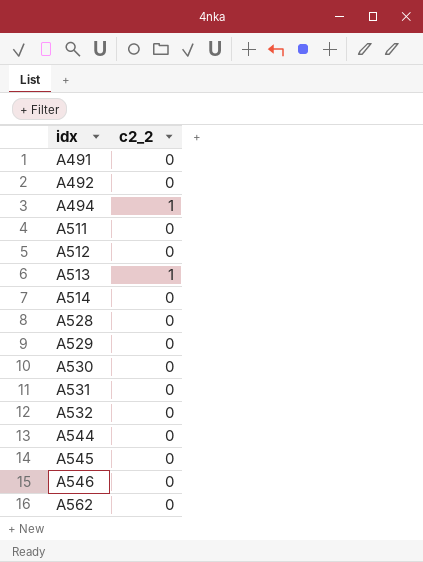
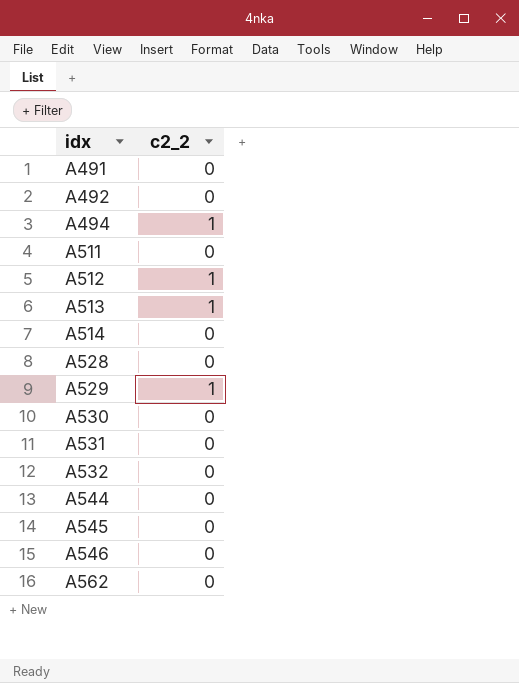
A512 | c2_2: 0 -> 1
A529 | c2_2: 0 -> 1

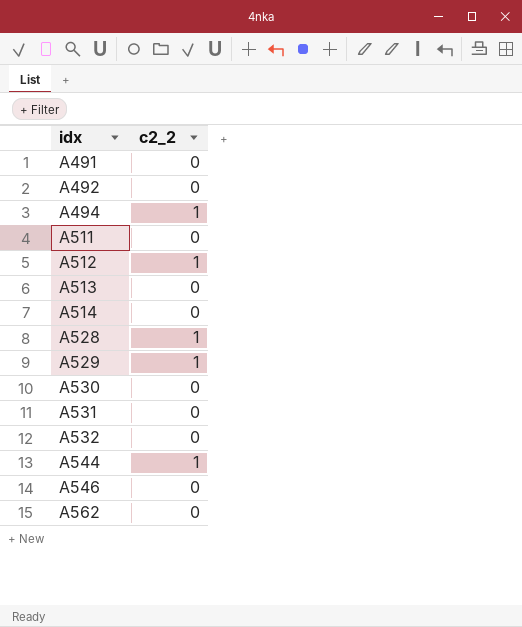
row A545: 0 -> none
A513 | c2_2: 1 -> 0
A528 | c2_2: 0 -> 1
A544 | c2_2: 0 -> 1

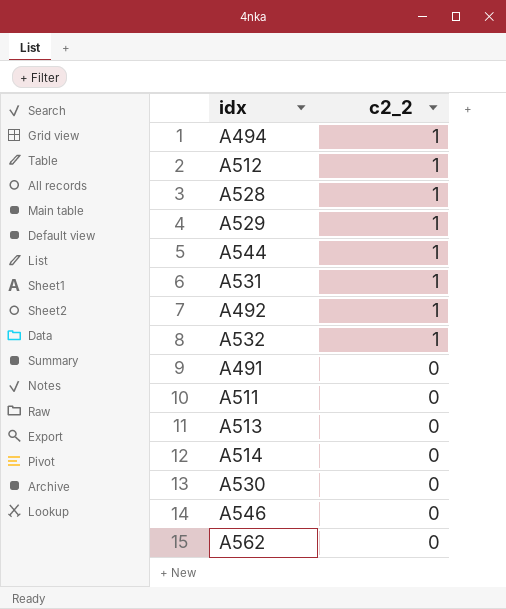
row order: idx ascending -> c2_2 descending
A531 | c2_2: 0 -> 1
A492 | c2_2: 0 -> 1
A532 | c2_2: 0 -> 1

